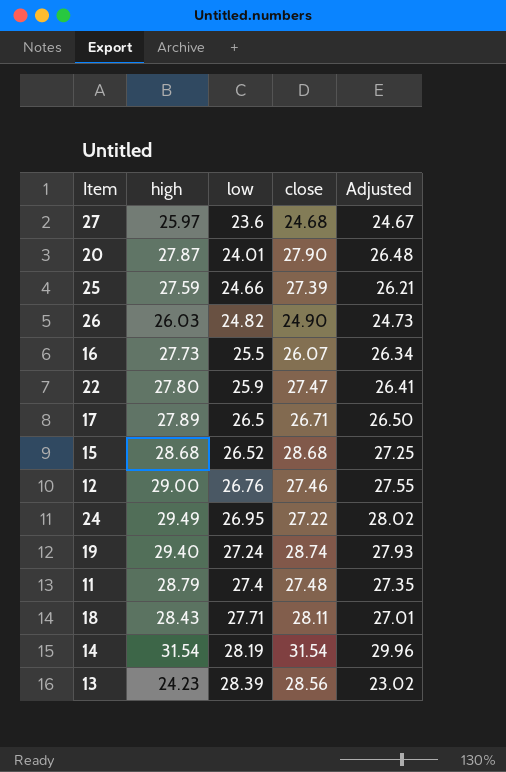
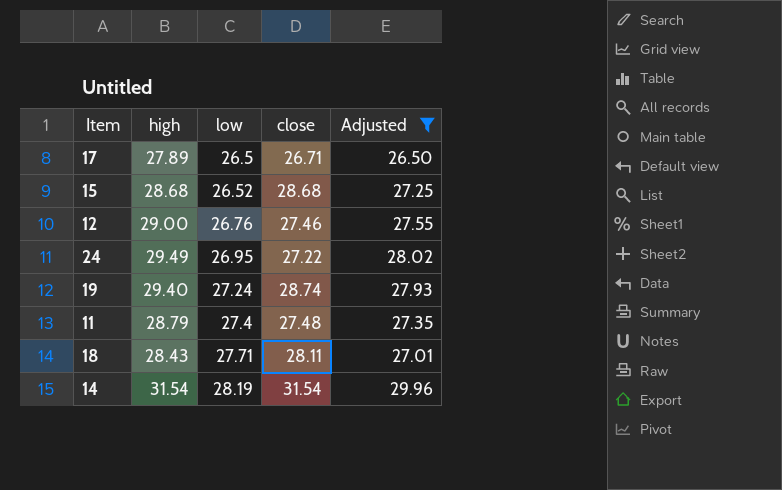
filter: none -> Adjusted >= 26.50

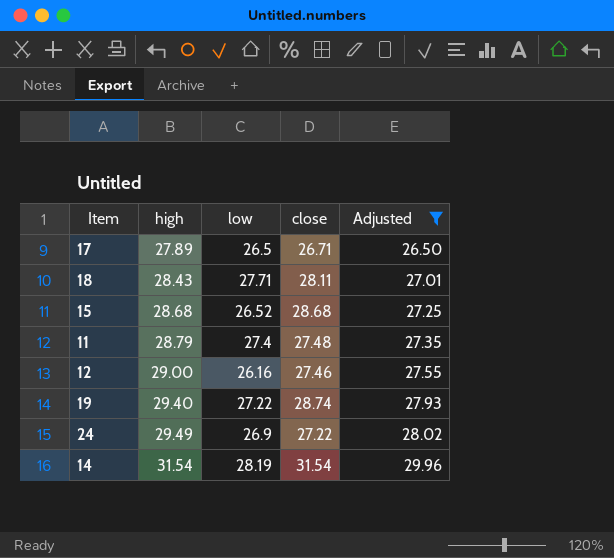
row order: low ascending -> high ascending
12 | low: 26.76 -> 26.16
19 | low: 27.24 -> 27.22
24 | low: 26.95 -> 26.9

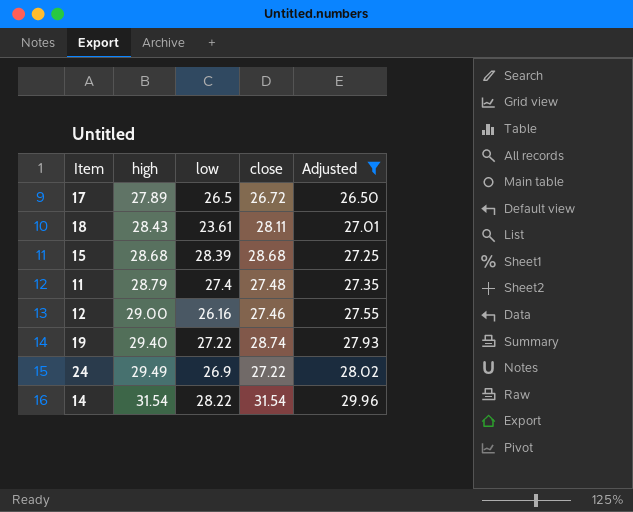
17 | close: 26.71 -> 26.72
18 | low: 27.71 -> 23.61
15 | low: 26.52 -> 28.39
14 | low: 28.19 -> 28.22

